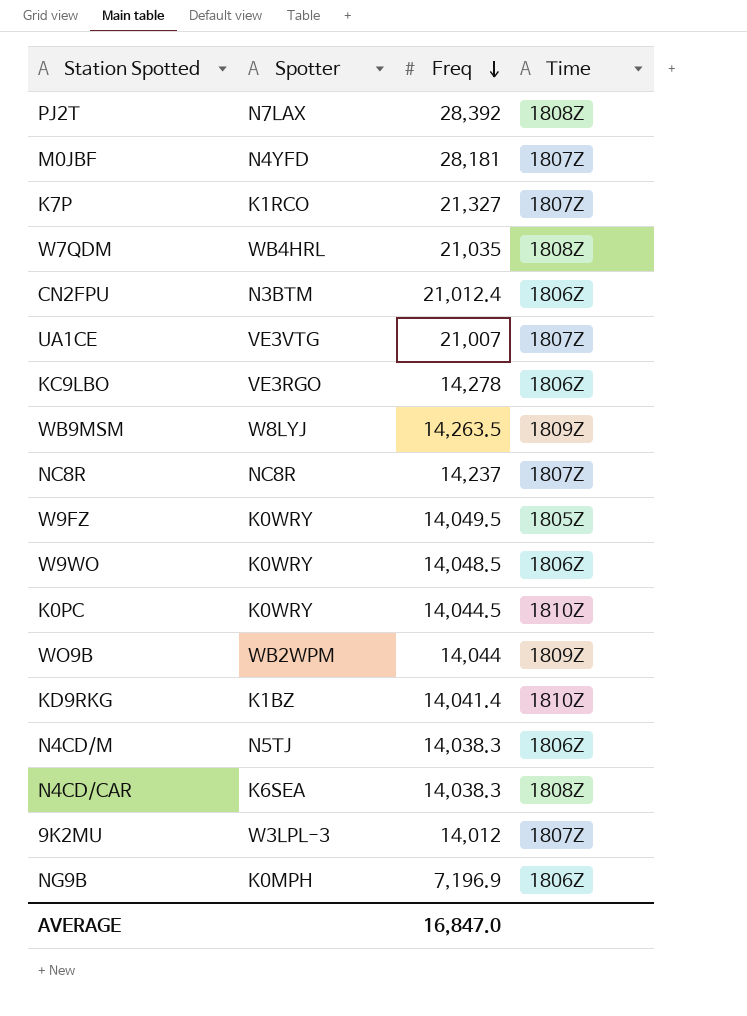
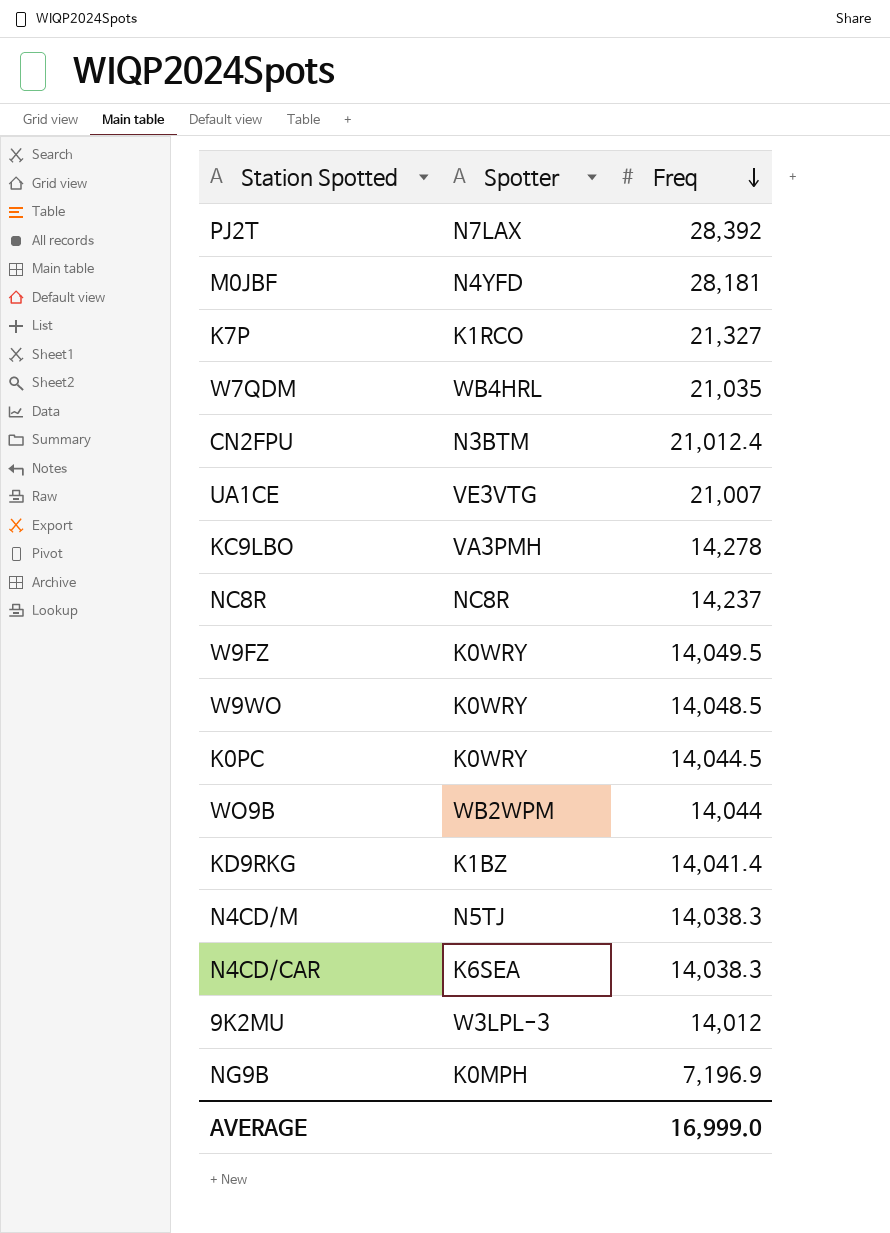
column Time | position: 4 -> none
row WB9MSM: W8LYJ | 14,263.5 | 1809Z -> none
KC9LBO | Spotter: VE3RGO -> VA3PMH
AVERAGE | Freq: 16,847.0 -> 16,999.0

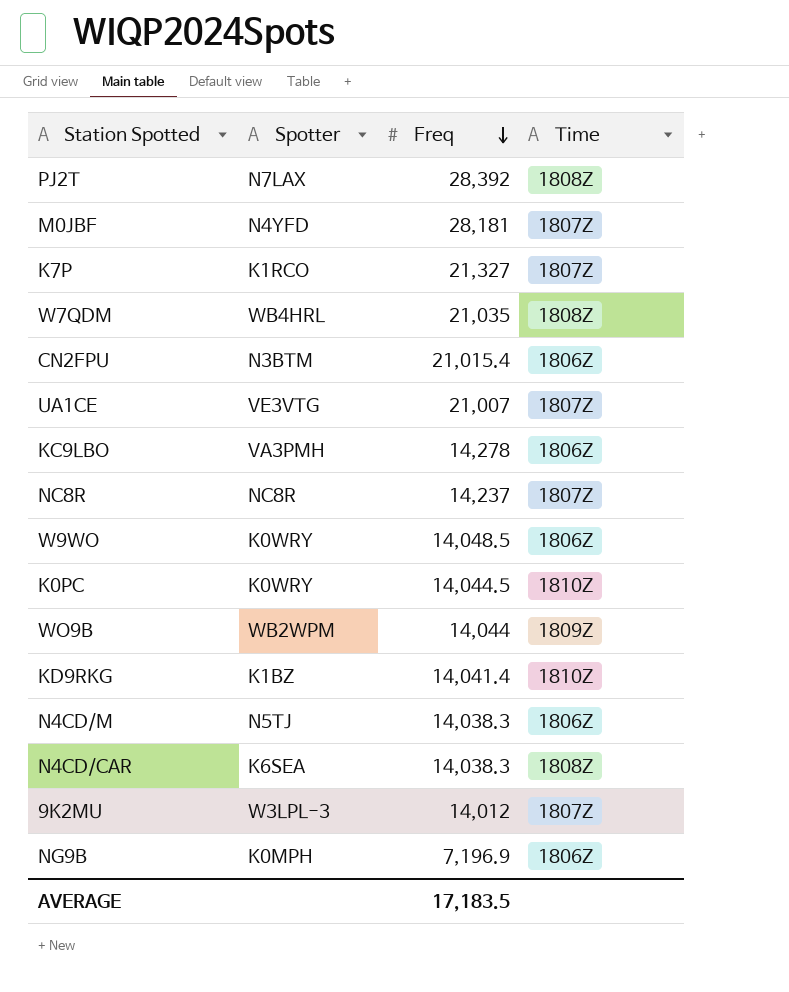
column Time | position: none -> 4
row W9FZ: K0WRY | 14,049.5 -> none
CN2FPU | Freq: 21,012.4 -> 21,015.4
AVERAGE | Freq: 16,999.0 -> 17,183.5

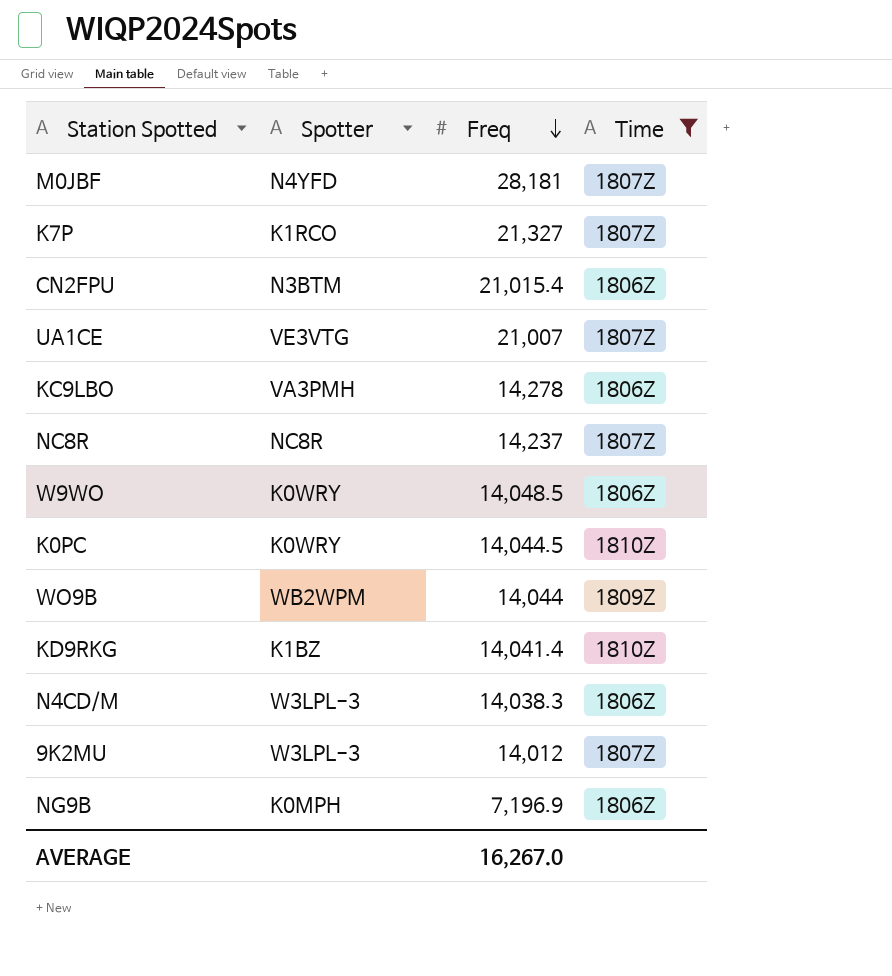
filter: none -> Time != 1808Z
N4CD/M | Spotter: N5TJ -> W3LPL-3
AVERAGE | Freq: 17,183.5 -> 16,267.0

